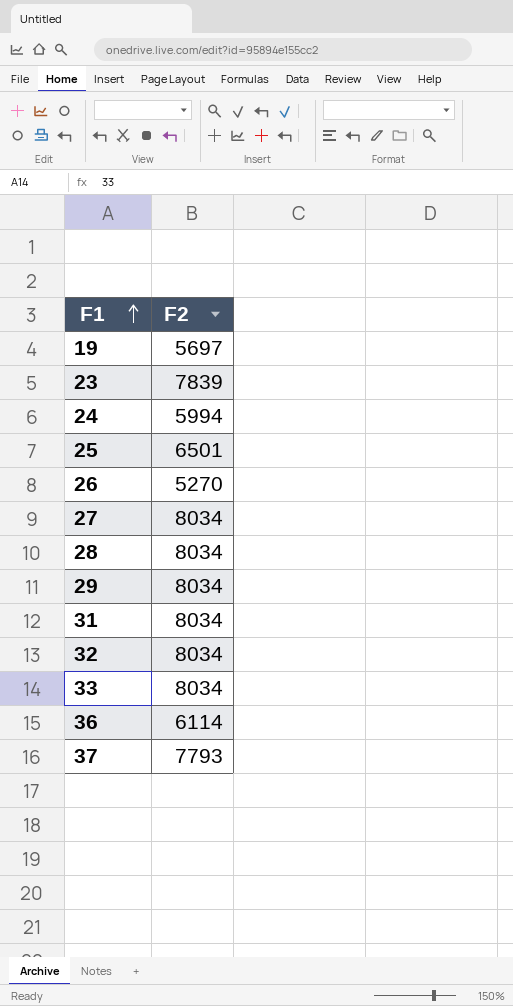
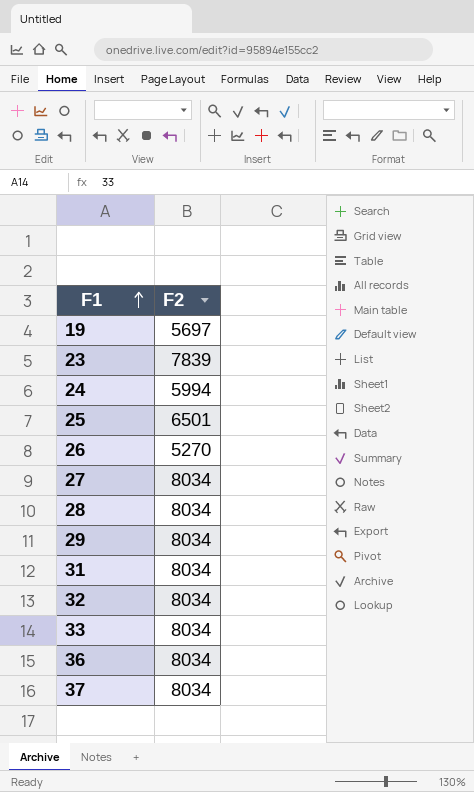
36 | F2: 6114 -> 8034
37 | F2: 7793 -> 8034

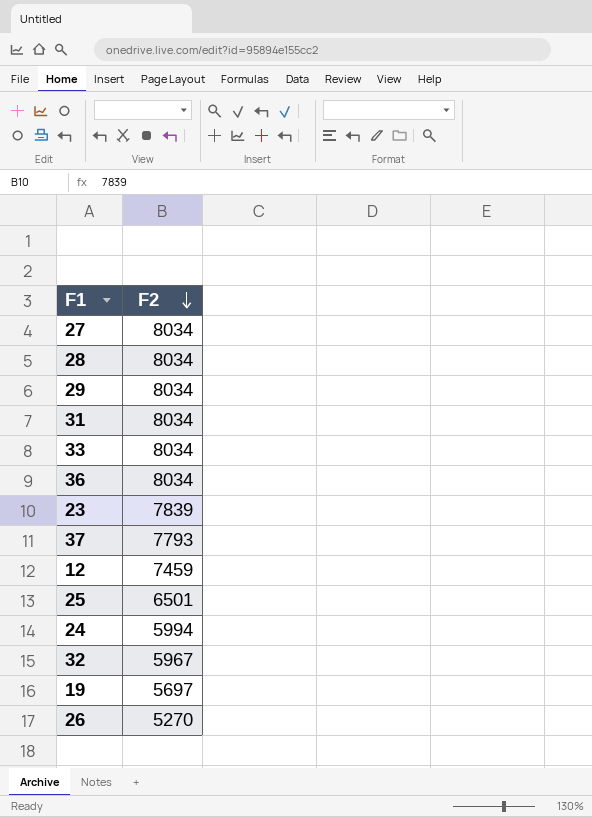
row order: F1 ascending -> F2 descending
37 | F2: 8034 -> 7793
row 12: none -> 7459
32 | F2: 8034 -> 5967

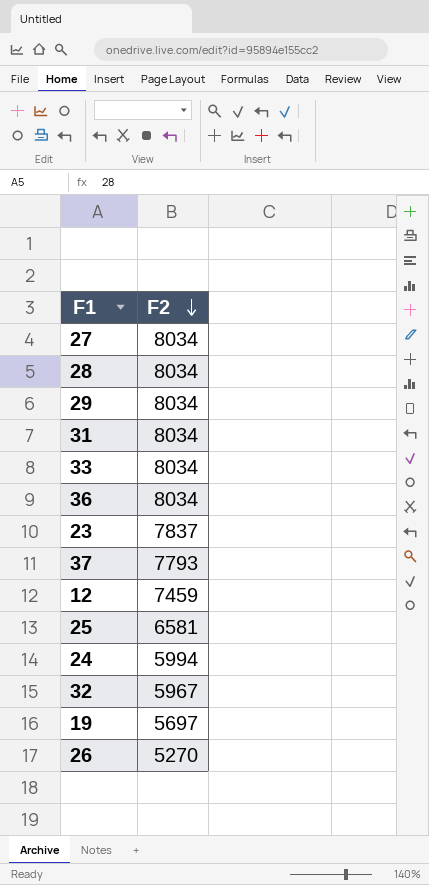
23 | F2: 7839 -> 7837
25 | F2: 6501 -> 6581

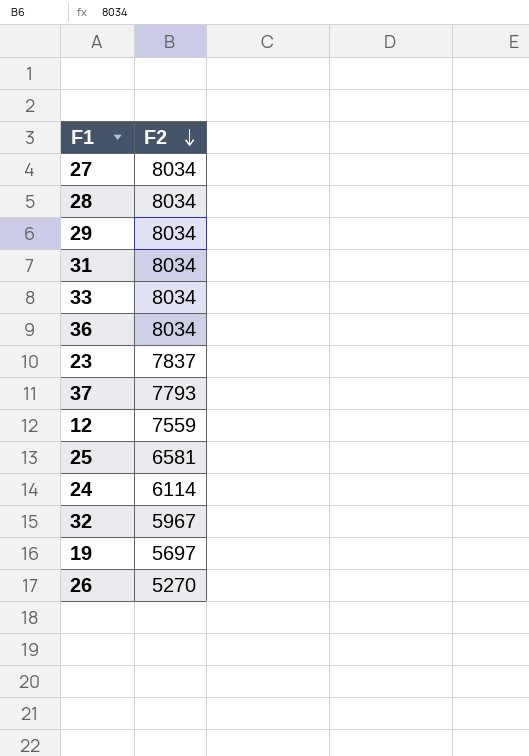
12 | F2: 7459 -> 7559
24 | F2: 5994 -> 6114

